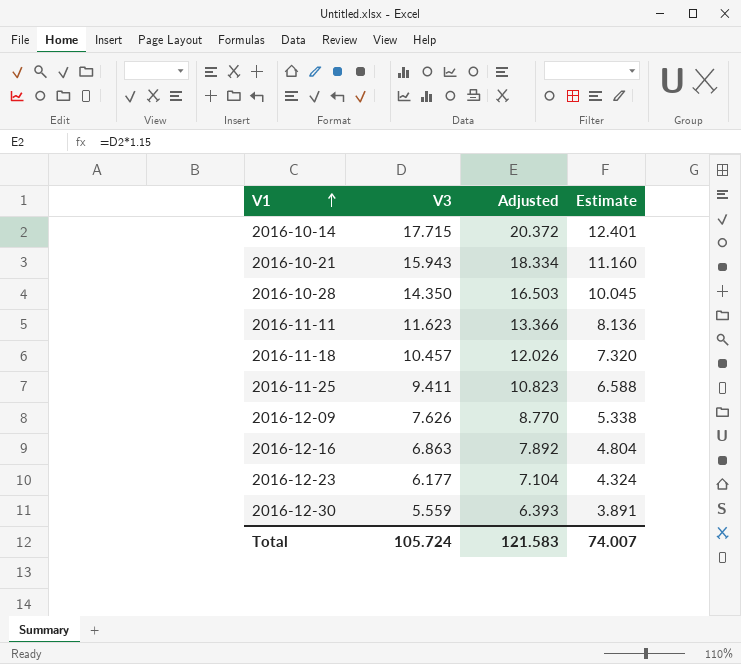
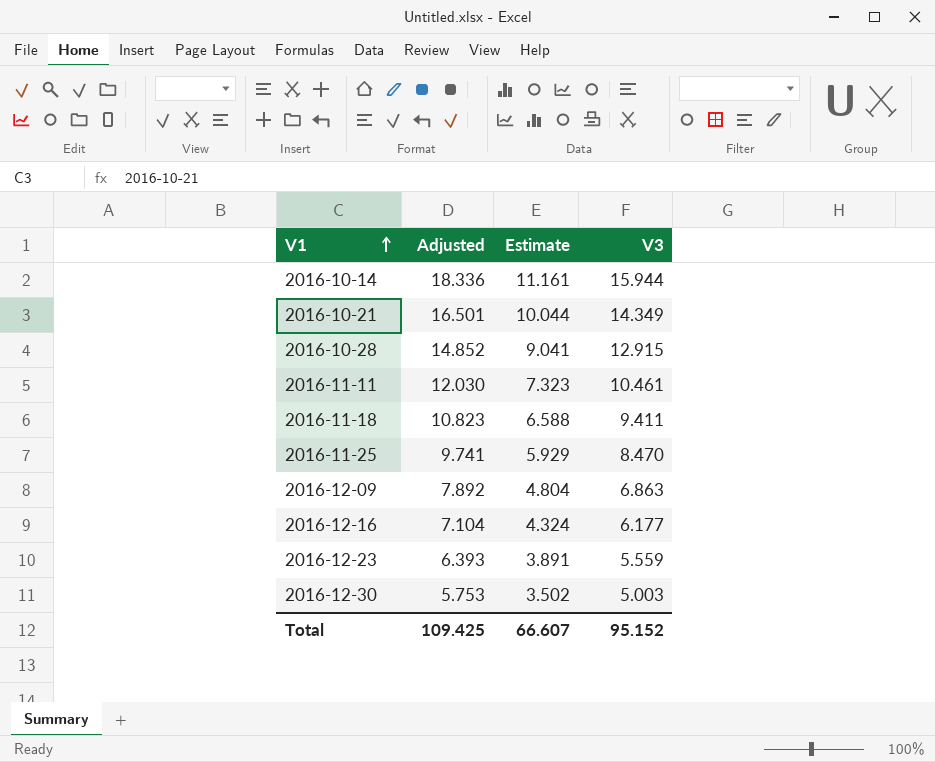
column V3 | position: 2 -> 4
2016-10-14 | Adjusted: 20.372 -> 18.336
2016-10-14 | Estimate: 12.401 -> 11.161
2016-10-14 | V3: 17.715 -> 15.944
2016-10-21 | Adjusted: 18.334 -> 16.501
2016-10-21 | Estimate: 11.160 -> 10.044
2016-10-21 | V3: 15.943 -> 14.349
2016-10-28 | Adjusted: 16.503 -> 14.852
2016-10-28 | Estimate: 10.045 -> 9.041
2016-10-28 | V3: 14.350 -> 12.915
2016-11-11 | Adjusted: 13.366 -> 12.030
2016-11-11 | Estimate: 8.136 -> 7.323
2016-11-11 | V3: 11.623 -> 10.461
2016-11-18 | Adjusted: 12.026 -> 10.823
2016-11-18 | Estimate: 7.320 -> 6.588
2016-11-18 | V3: 10.457 -> 9.411
2016-11-25 | Adjusted: 10.823 -> 9.741
2016-11-25 | Estimate: 6.588 -> 5.929
2016-11-25 | V3: 9.411 -> 8.470
2016-12-09 | Adjusted: 8.770 -> 7.892
2016-12-09 | Estimate: 5.338 -> 4.804
2016-12-09 | V3: 7.626 -> 6.863
2016-12-16 | Adjusted: 7.892 -> 7.104
2016-12-16 | Estimate: 4.804 -> 4.324
2016-12-16 | V3: 6.863 -> 6.177
2016-12-23 | Adjusted: 7.104 -> 6.393
2016-12-23 | Estimate: 4.324 -> 3.891
2016-12-23 | V3: 6.177 -> 5.559
2016-12-30 | Adjusted: 6.393 -> 5.753
2016-12-30 | Estimate: 3.891 -> 3.502
2016-12-30 | V3: 5.559 -> 5.003
Total | Adjusted: 121.583 -> 109.425
Total | Estimate: 74.007 -> 66.607
Total | V3: 105.724 -> 95.152

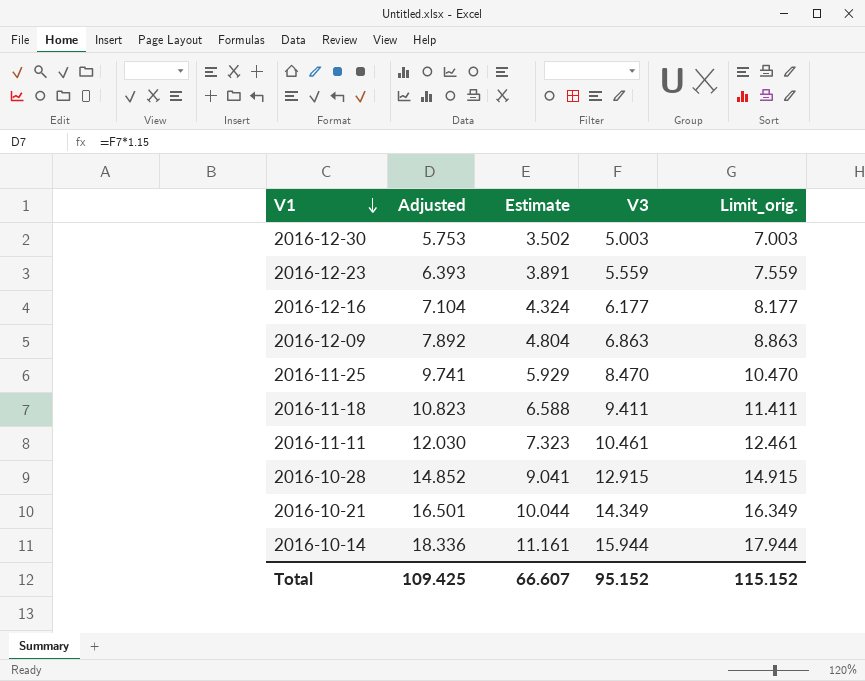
row order: V1 ascending -> V1 descending
column Limit_orig. | formula: none -> [V3] + 2

